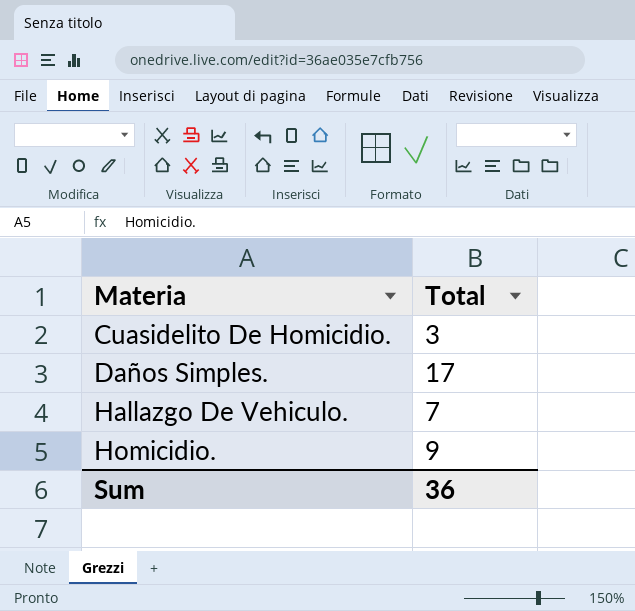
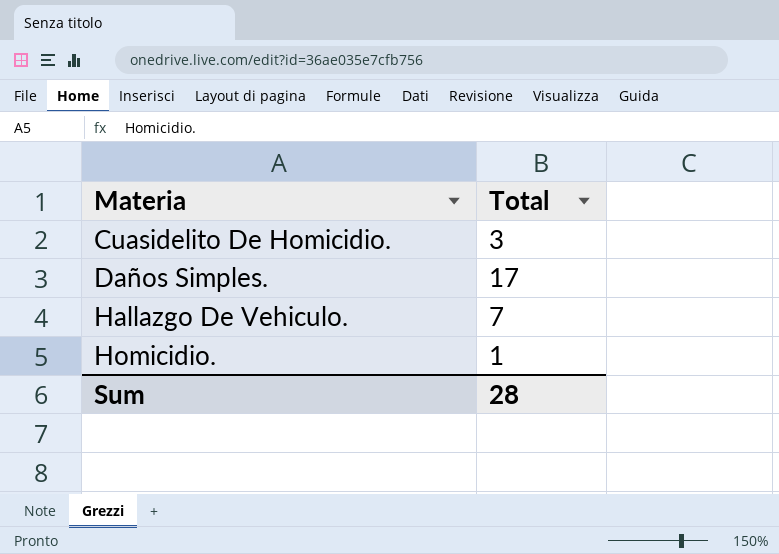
Homicidio. | Total: 9 -> 1
Sum | Total: 36 -> 28

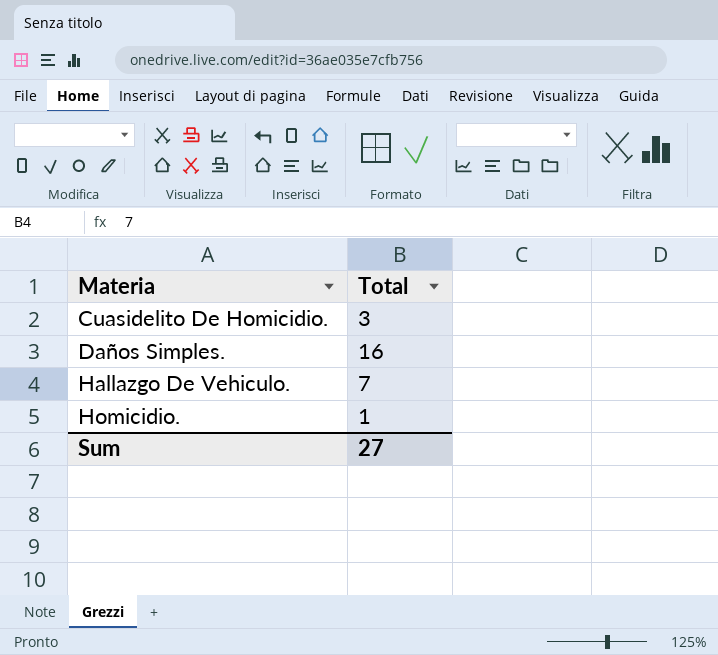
Daños Simples. | Total: 17 -> 16
Sum | Total: 28 -> 27

